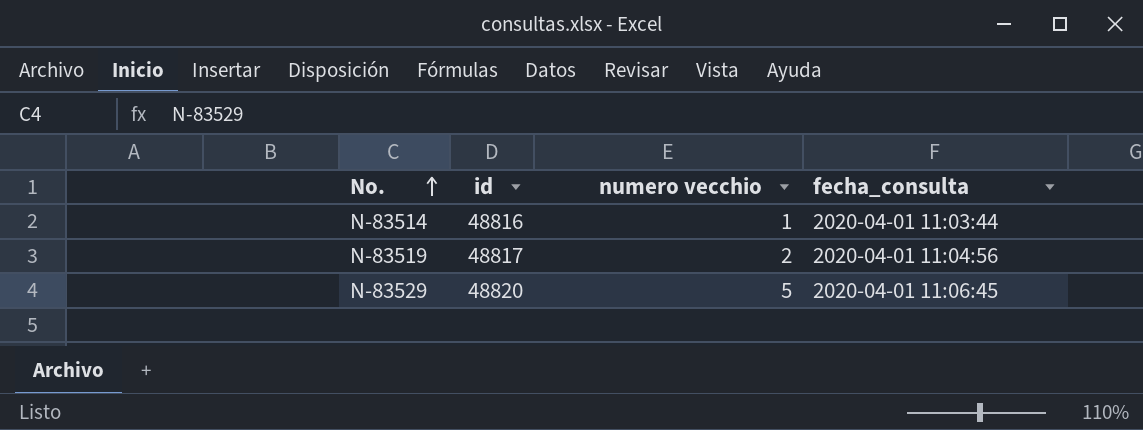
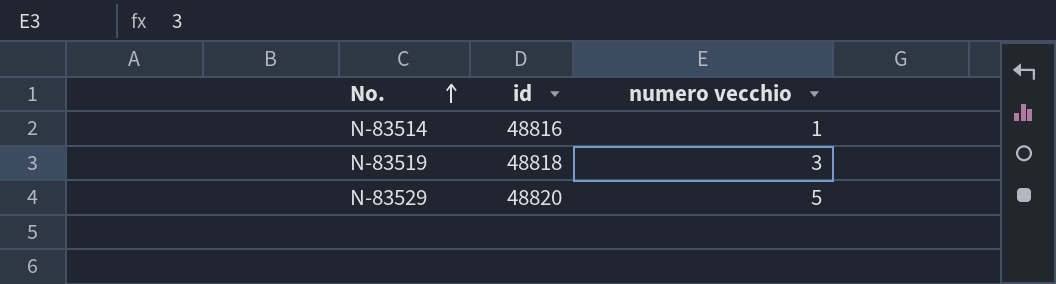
column fecha_consulta | position: 4 -> none
N-83519 | id: 48817 -> 48818
N-83519 | numero vecchio: 2 -> 3

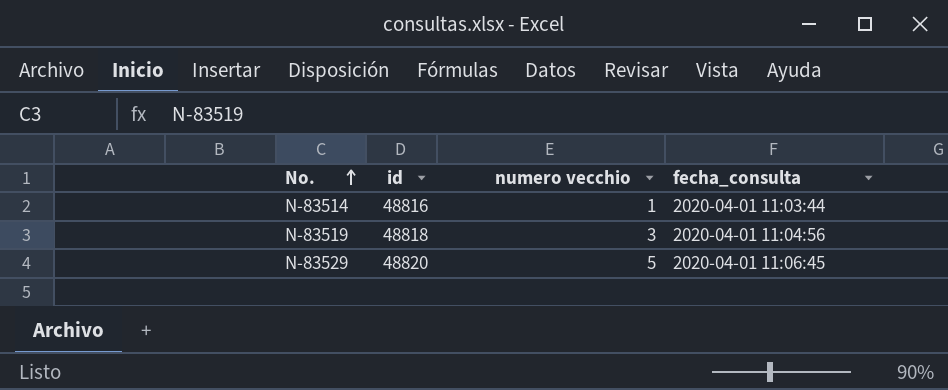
column fecha_consulta | position: none -> 4

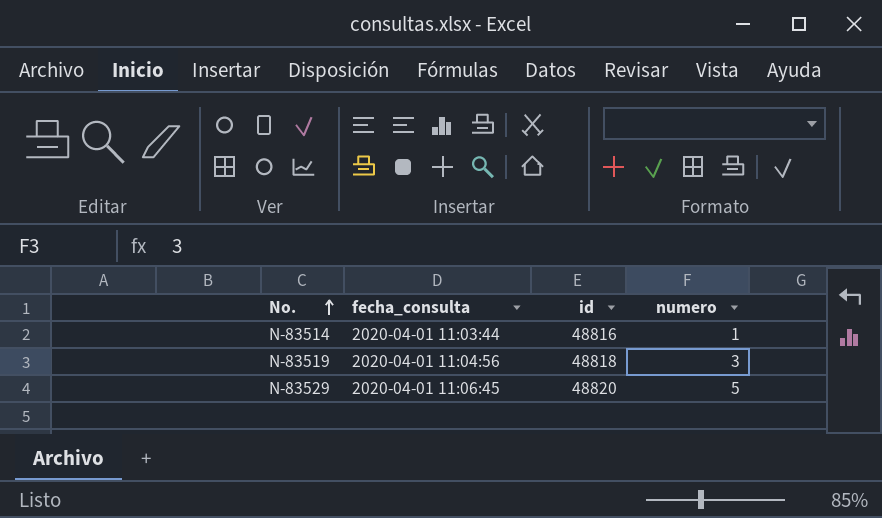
column fecha_consulta | position: 4 -> 2
column name: numero vecchio -> numero

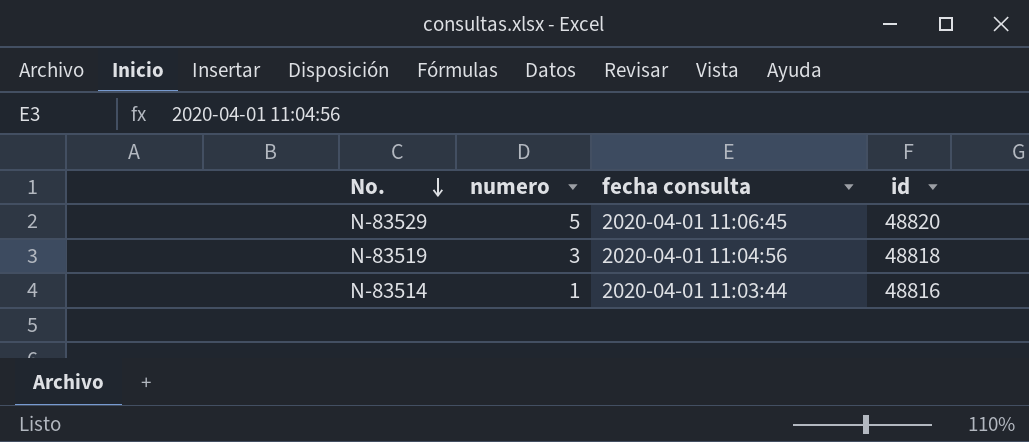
row order: No. ascending -> No. descending
column numero | position: 4 -> 2
column name: fecha_consulta -> fecha consulta

